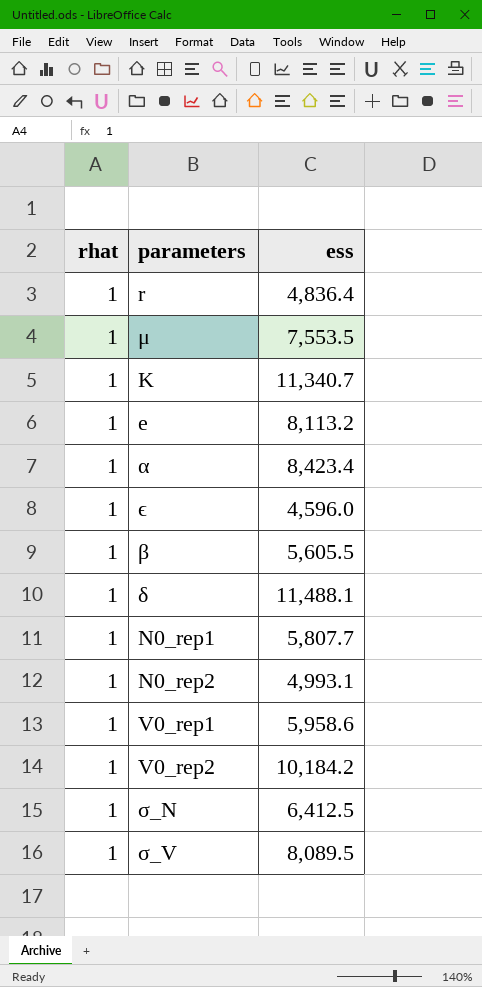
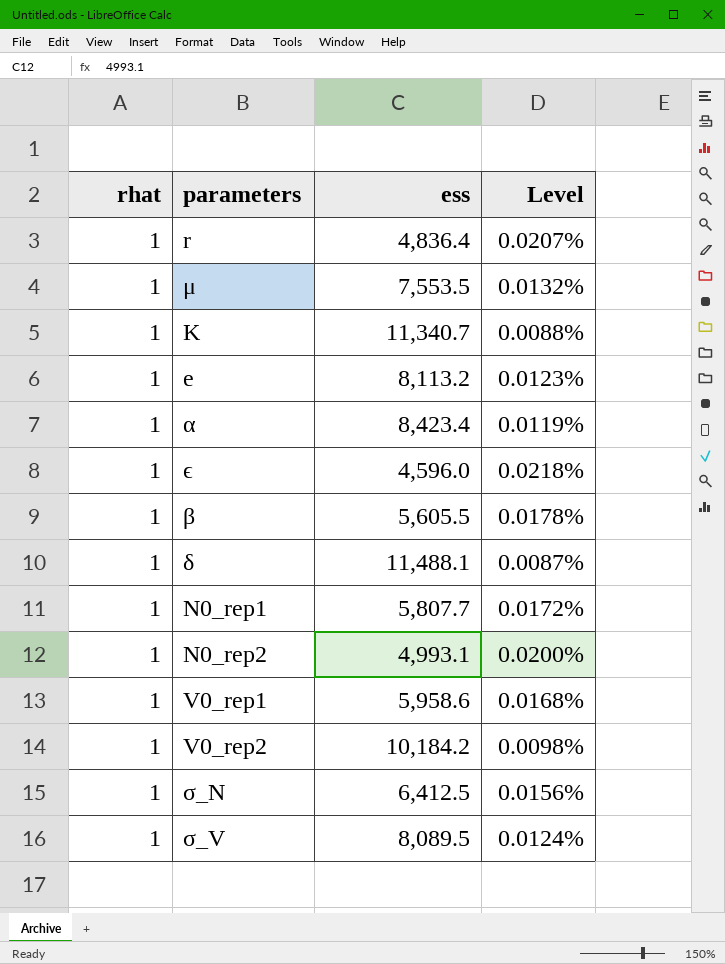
column Level | formula: none -> [rhat] / [ess]

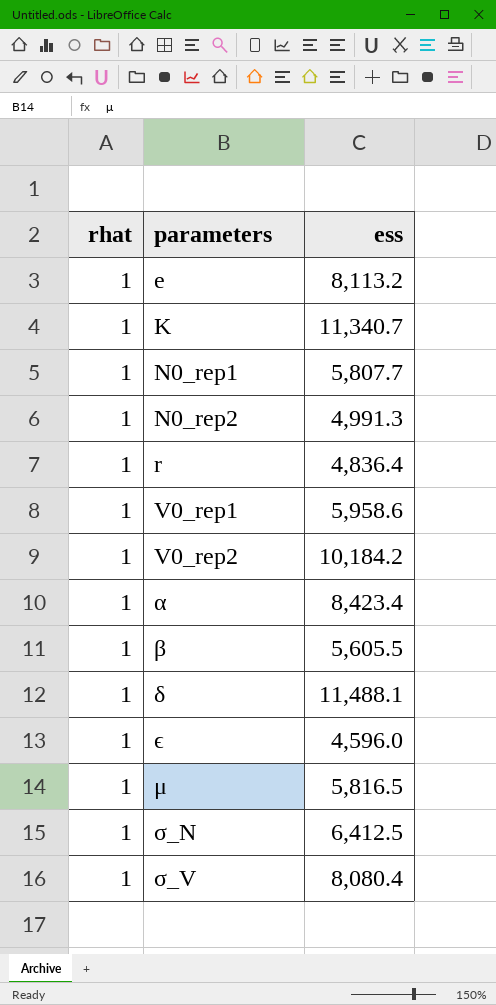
row order: none -> parameters ascending
column Level | formula: [rhat] / [ess] -> none
N0_rep2 | ess: 4,993.1 -> 4,991.3
μ | ess: 7,553.5 -> 5,816.5
σ_V | ess: 8,089.5 -> 8,080.4

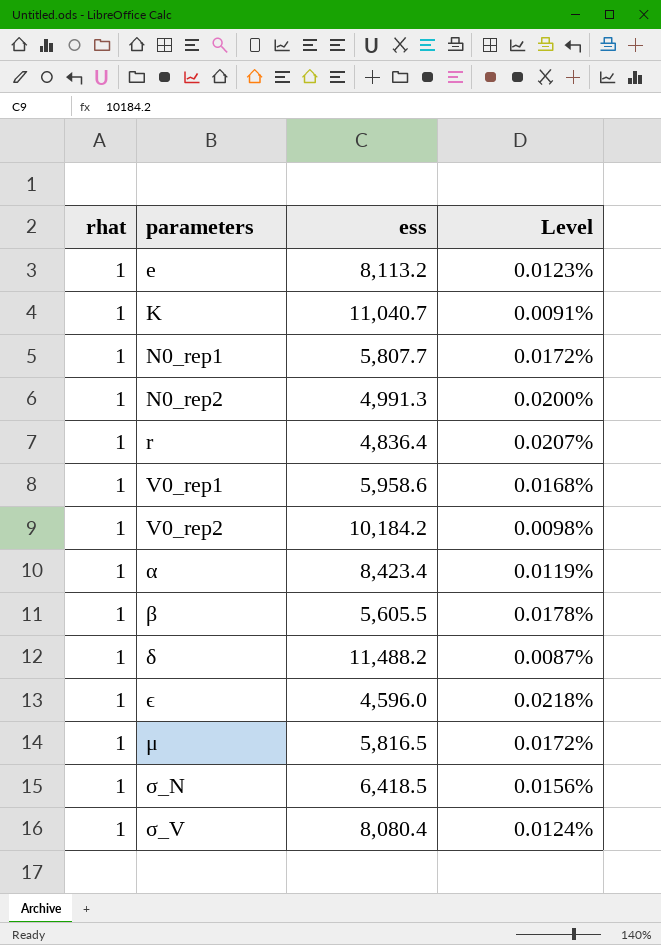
column Level | formula: none -> [rhat] / [ess]
K | ess: 11,340.7 -> 11,040.7
δ | ess: 11,488.1 -> 11,488.2
σ_N | ess: 6,412.5 -> 6,418.5

